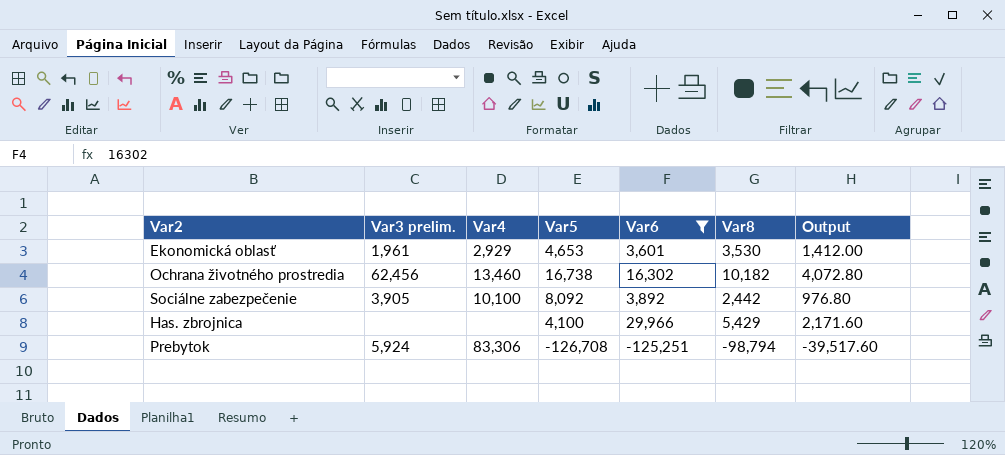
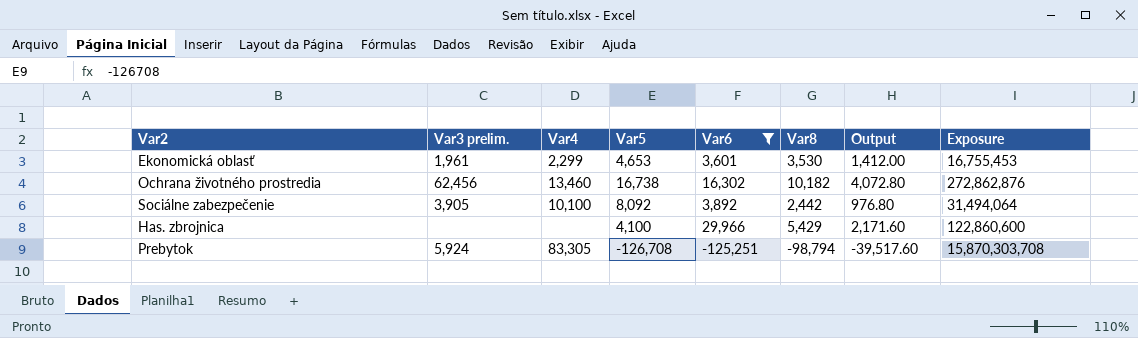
column Exposure | formula: none -> [Var5] * [Var6]
Ekonomická oblasť | Var4: 2,929 -> 2,299
Prebytok | Var4: 83,306 -> 83,305

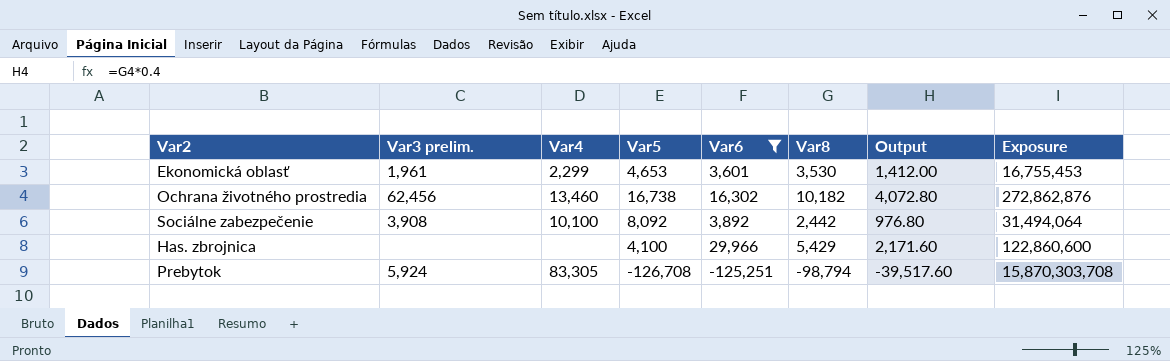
Sociálne zabezpečenie | Var3 prelim.: 3,905 -> 3,908

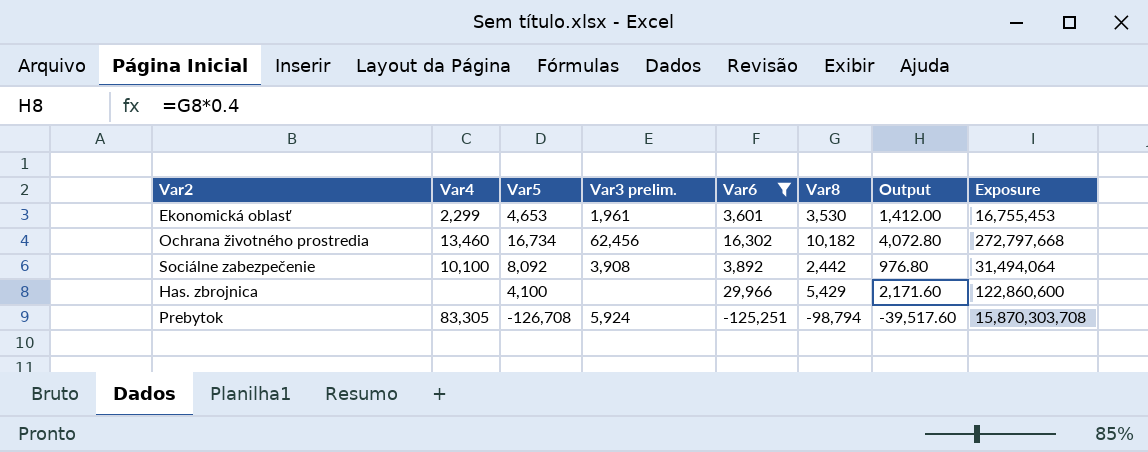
column Var3 prelim. | position: 2 -> 4
Ochrana životného prostredia | Var5: 16,738 -> 16,734
Ochrana životného prostredia | Exposure: 272,862,876 -> 272,797,668

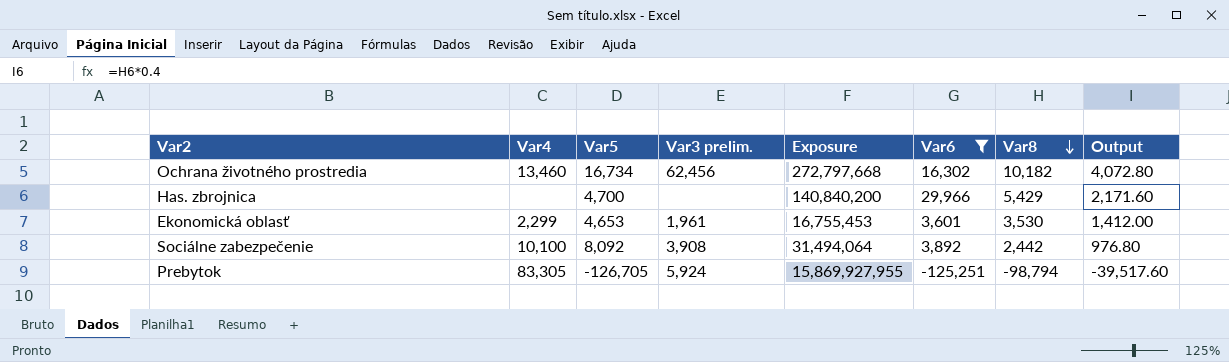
row order: none -> Var8 descending
column Exposure | position: 8 -> 5
Has. zbrojnica | Var5: 4,100 -> 4,700
Has. zbrojnica | Exposure: 122,860,600 -> 140,840,200
Prebytok | Var5: -126,708 -> -126,705
Prebytok | Exposure: 15,870,303,708 -> 15,869,927,955

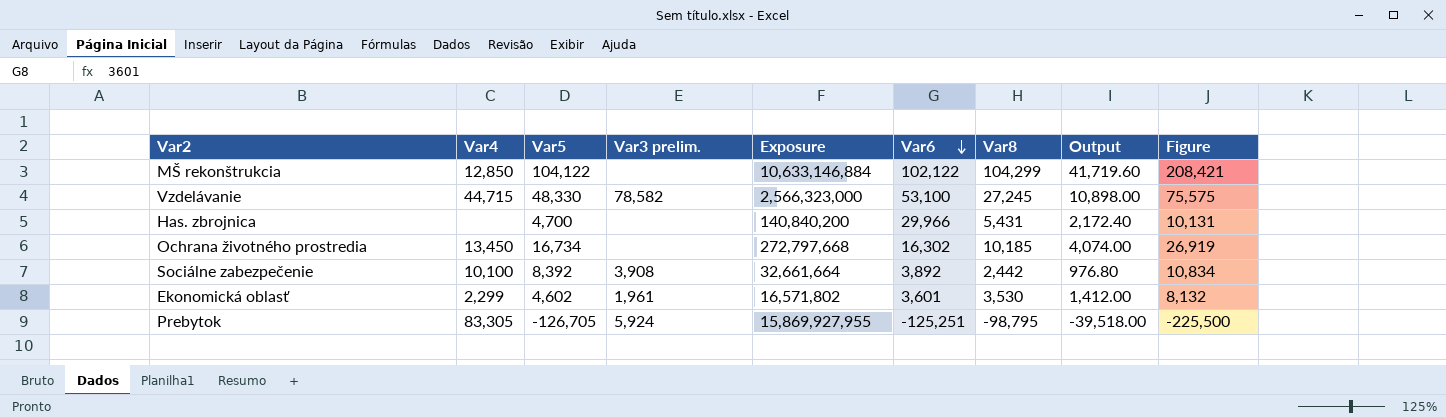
filter: Var6 <= 29,966 -> none
row order: Var8 descending -> Var6 descending
column Figure | formula: none -> [Var5] + [Var8]
Has. zbrojnica | Var8: 5,429 -> 5,431
Has. zbrojnica | Output: 2,171.60 -> 2,172.40
Ochrana životného prostredia | Var4: 13,460 -> 13,450
Ochrana životného prostredia | Var3 prelim.: 62,456 -> none
Ochrana životného prostredia | Var8: 10,182 -> 10,185
Ochrana životného prostredia | Output: 4,072.80 -> 4,074.00
Sociálne zabezpečenie | Var5: 8,092 -> 8,392
Sociálne zabezpečenie | Exposure: 31,494,064 -> 32,661,664
Ekonomická oblasť | Var5: 4,653 -> 4,602
Ekonomická oblasť | Exposure: 16,755,453 -> 16,571,802
Prebytok | Var8: -98,794 -> -98,795
Prebytok | Output: -39,517.60 -> -39,518.00

